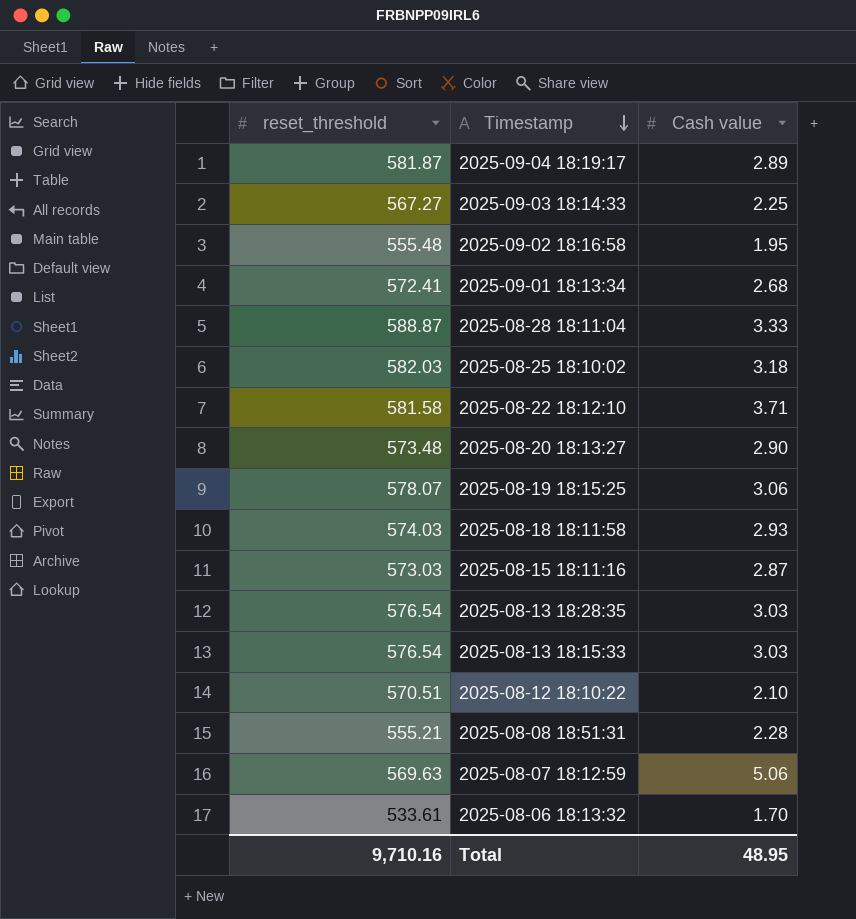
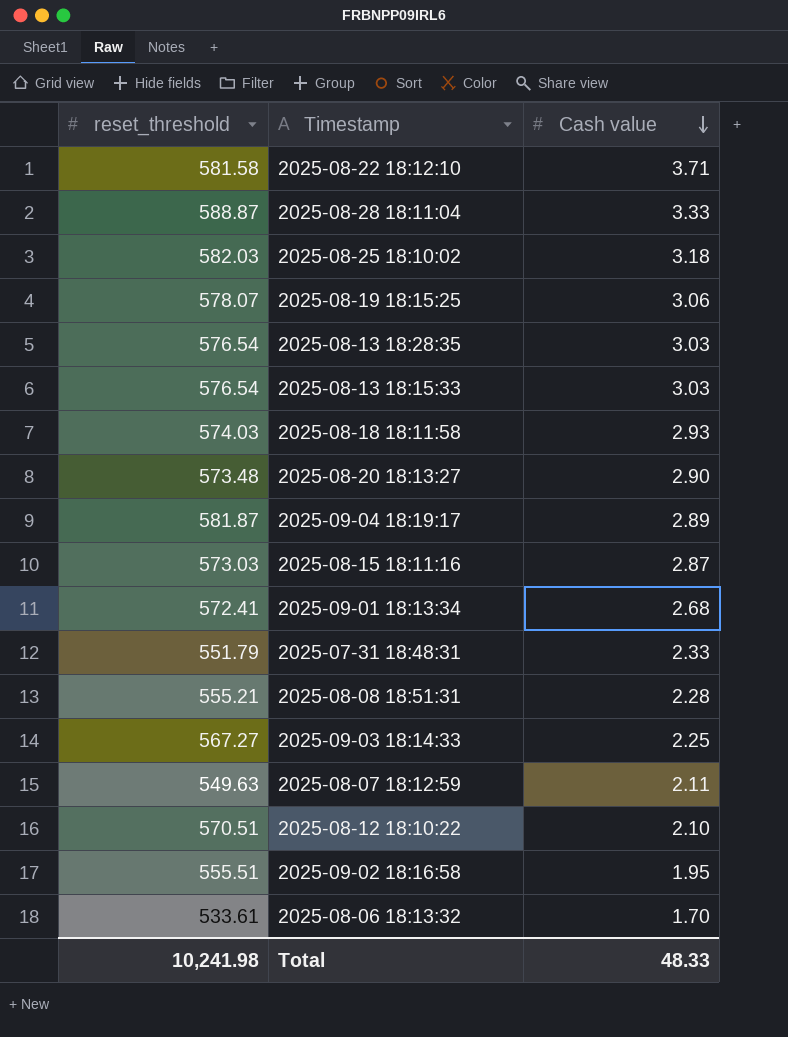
row order: Timestamp descending -> Cash value descending
row 2025-07-31 18:48:31: none -> 551.79 | 2.33
2025-08-07 18:12:59 | reset_threshold: 569.63 -> 549.63
2025-08-07 18:12:59 | Cash value: 5.06 -> 2.11
2025-09-02 18:16:58 | reset_threshold: 555.48 -> 555.51
Total | reset_threshold: 9,710.16 -> 10,241.98
Total | Cash value: 48.95 -> 48.33

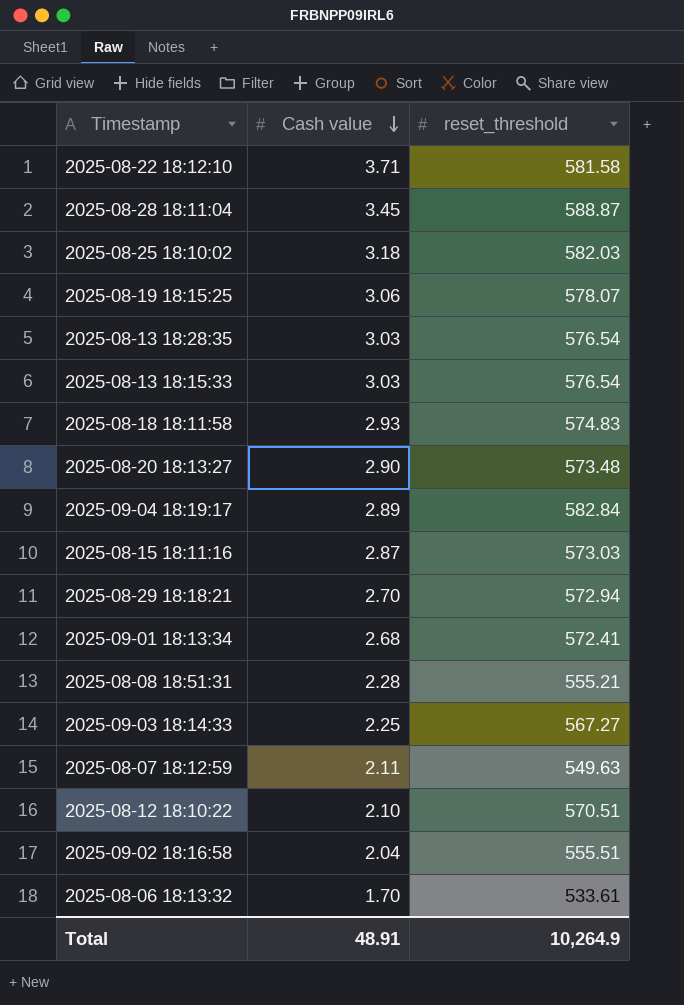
column reset_threshold | position: 1 -> 3
row 2025-07-31 18:48:31: 551.79 | 2.33 -> none
2025-08-28 18:11:04 | Cash value: 3.33 -> 3.45
2025-08-18 18:11:58 | reset_threshold: 574.03 -> 574.83
2025-09-04 18:19:17 | reset_threshold: 581.87 -> 582.84
row 2025-08-29 18:18:21: none -> 2.70 | 572.94
2025-09-02 18:16:58 | Cash value: 1.95 -> 2.04
Total | Cash value: 48.33 -> 48.91
Total | reset_threshold: 10,241.98 -> 10,264.9

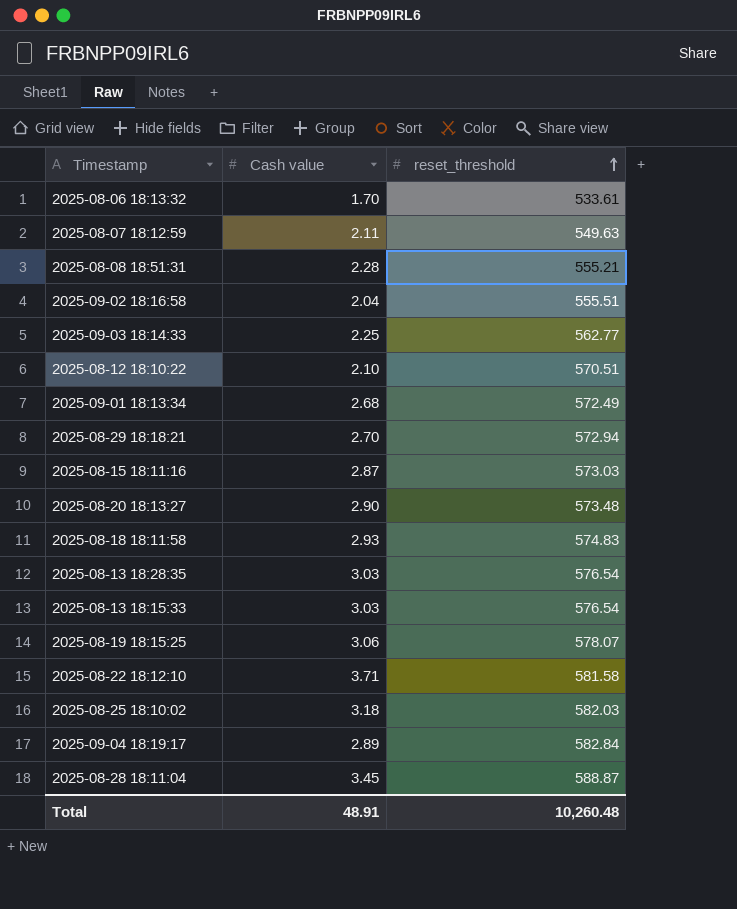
row order: Cash value descending -> reset_threshold ascending
2025-09-03 18:14:33 | reset_threshold: 567.27 -> 562.77
2025-09-01 18:13:34 | reset_threshold: 572.41 -> 572.49
Total | reset_threshold: 10,264.9 -> 10,260.48

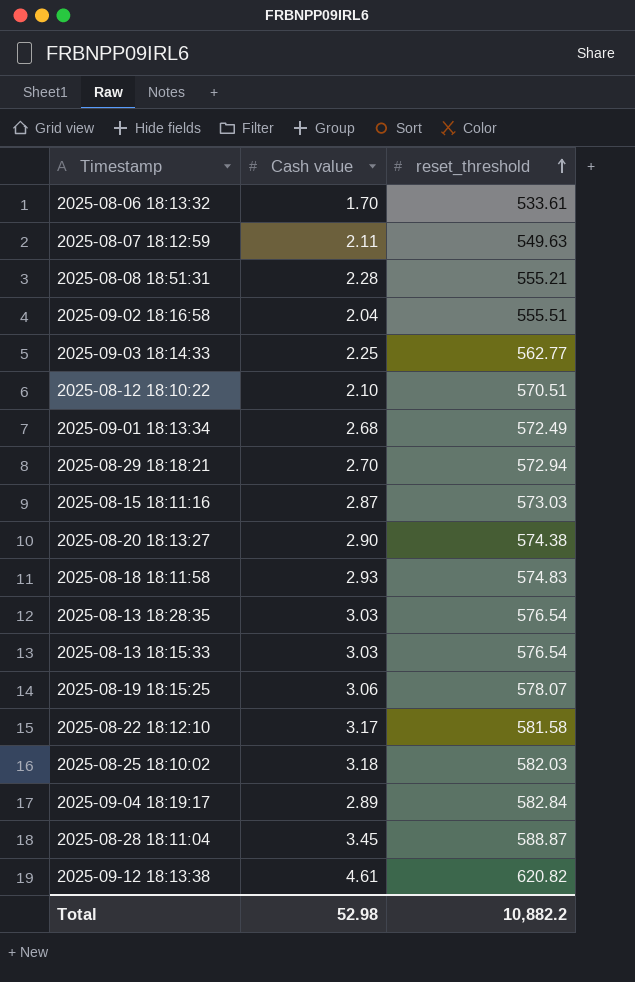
2025-08-20 18:13:27 | reset_threshold: 573.48 -> 574.38
2025-08-22 18:12:10 | Cash value: 3.71 -> 3.17
row 2025-09-12 18:13:38: none -> 4.61 | 620.82
Total | Cash value: 48.91 -> 52.98
Total | reset_threshold: 10,260.48 -> 10,882.2

